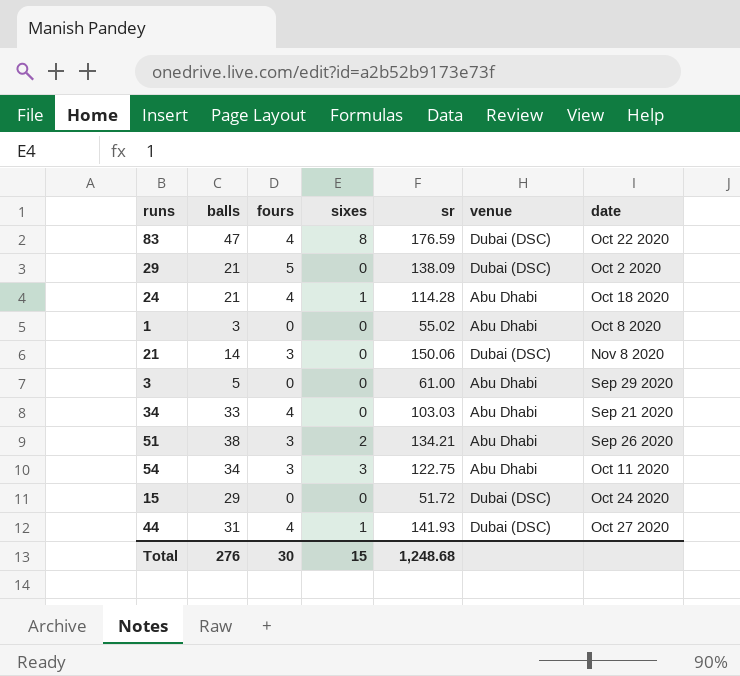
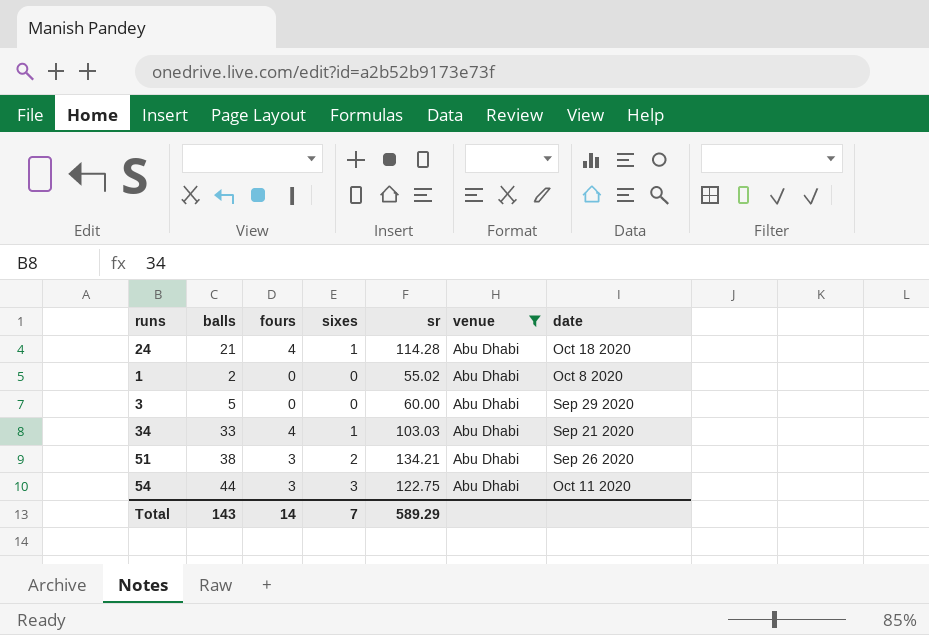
filter: none -> venue = Abu Dhabi
1 | balls: 3 -> 2
3 | sr: 61.00 -> 60.00
34 | sixes: 0 -> 1
54 | balls: 34 -> 44
Total | balls: 276 -> 143
Total | fours: 30 -> 14
Total | sixes: 15 -> 7
Total | sr: 1,248.68 -> 589.29

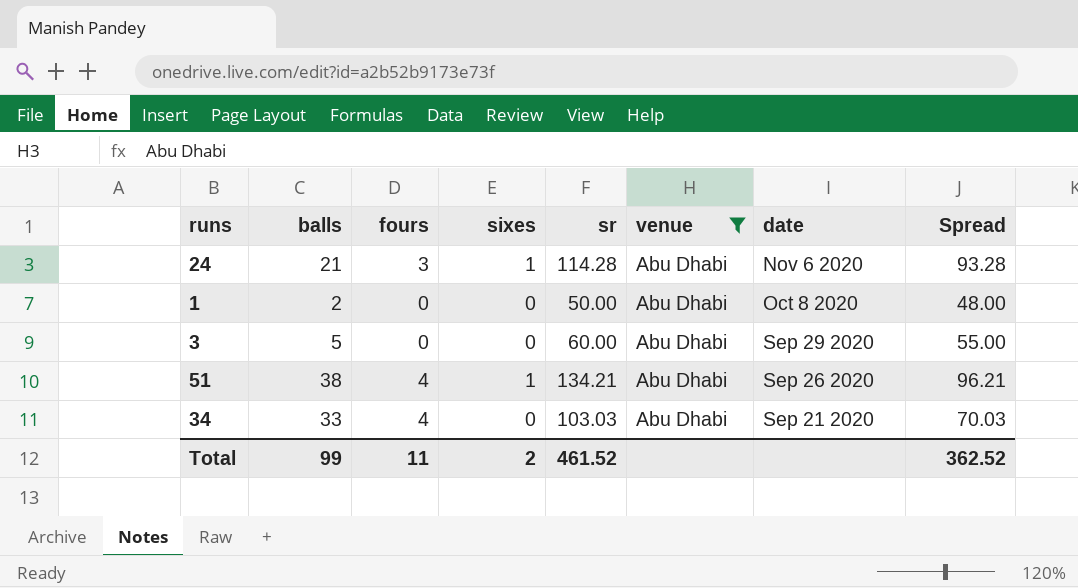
row order: none -> date descending
column Spread | formula: none -> [sr] - [balls]
row 54: 44 | 3 | 3 | 122.75 | Abu Dhabi | Oct 11 2020 -> none
24 | fours: 4 -> 3
24 | date: Oct 18 2020 -> Nov 6 2020
1 | sr: 55.02 -> 50.00
51 | fours: 3 -> 4
51 | sixes: 2 -> 1
34 | sixes: 1 -> 0
Total | balls: 143 -> 99
Total | fours: 14 -> 11
Total | sixes: 7 -> 2
Total | sr: 589.29 -> 461.52

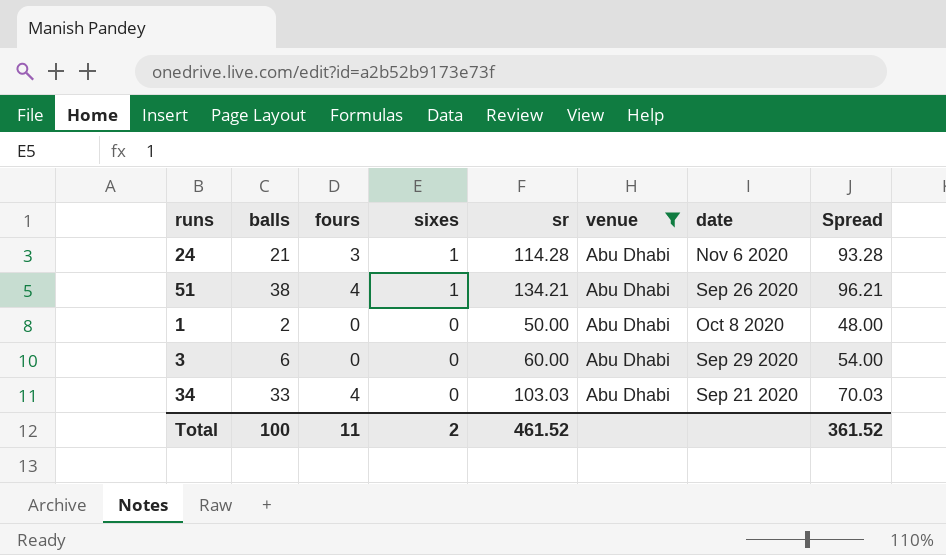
row order: date descending -> sixes descending
3 | balls: 5 -> 6
3 | Spread: 55.00 -> 54.00
Total | balls: 99 -> 100
Total | Spread: 362.52 -> 361.52

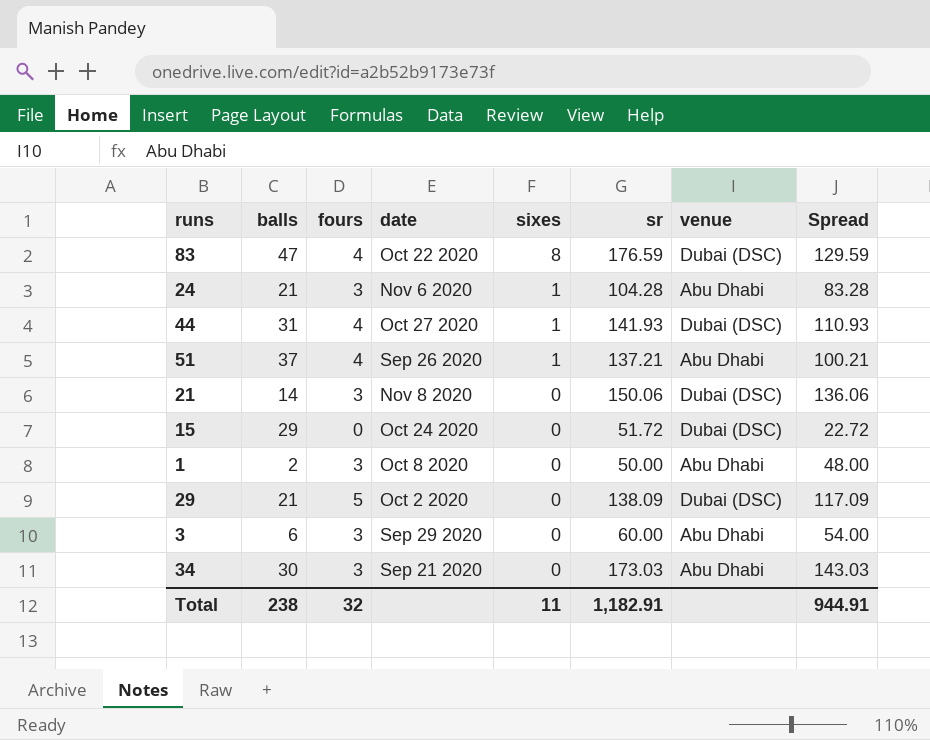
filter: venue = Abu Dhabi -> none
column date | position: 7 -> 4
24 | sr: 114.28 -> 104.28
24 | Spread: 93.28 -> 83.28
51 | balls: 38 -> 37
51 | sr: 134.21 -> 137.21
51 | Spread: 96.21 -> 100.21
1 | fours: 0 -> 3
3 | fours: 0 -> 3
34 | balls: 33 -> 30
34 | fours: 4 -> 3
34 | sr: 103.03 -> 173.03
34 | Spread: 70.03 -> 143.03
Total | balls: 100 -> 238
Total | fours: 11 -> 32
Total | sixes: 2 -> 11
Total | sr: 461.52 -> 1,182.91
Total | Spread: 361.52 -> 944.91

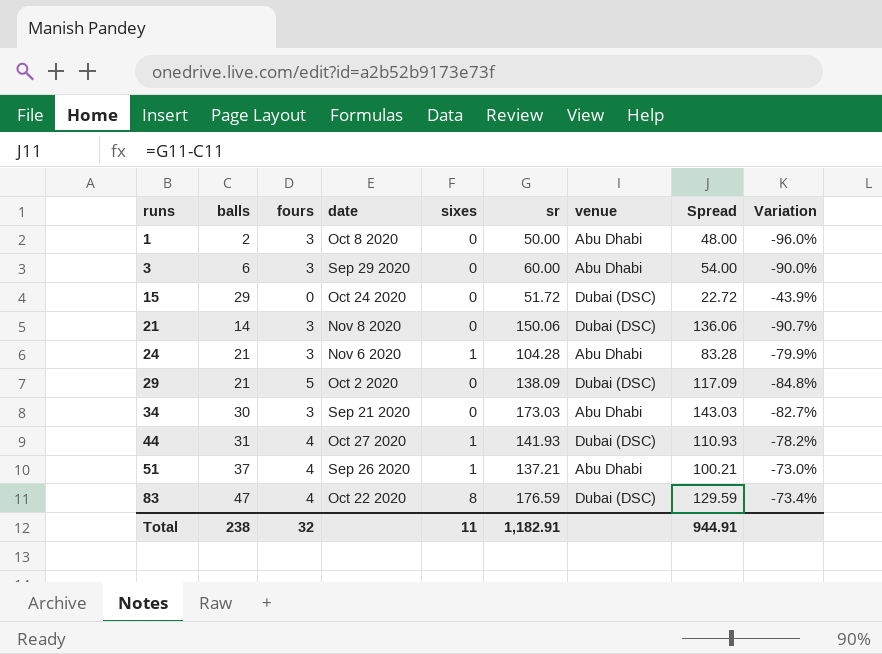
row order: sixes descending -> runs ascending
column Variation | formula: none -> ([balls] - [sr]) / [sr]

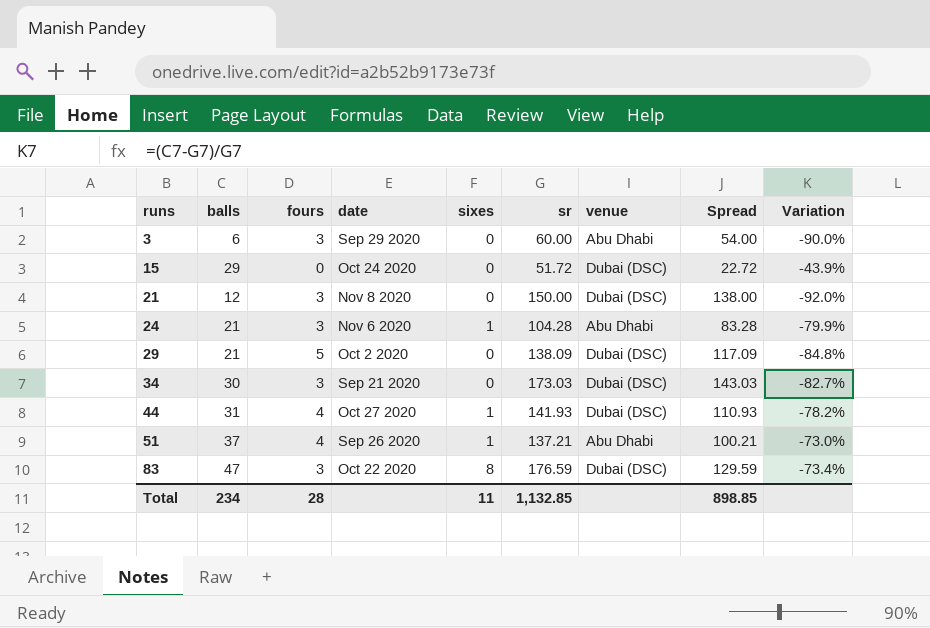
row 1: 2 | 3 | Oct 8 2020 | 0 | 50.00 | Abu Dhabi | 48.00 | -96.0% -> none
21 | balls: 14 -> 12
21 | sr: 150.06 -> 150.00
21 | Spread: 136.06 -> 138.00
21 | Variation: -90.7% -> -92.0%
34 | venue: Abu Dhabi -> Dubai (DSC)
83 | fours: 4 -> 3
Total | balls: 238 -> 234
Total | fours: 32 -> 28
Total | sr: 1,182.91 -> 1,132.85
Total | Spread: 944.91 -> 898.85

